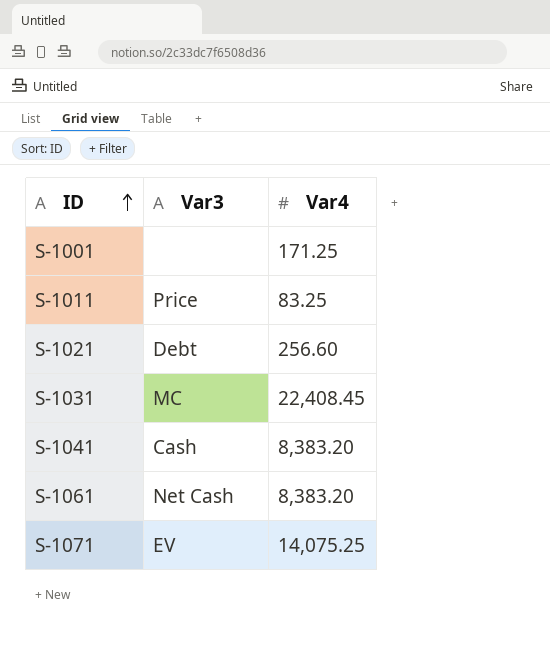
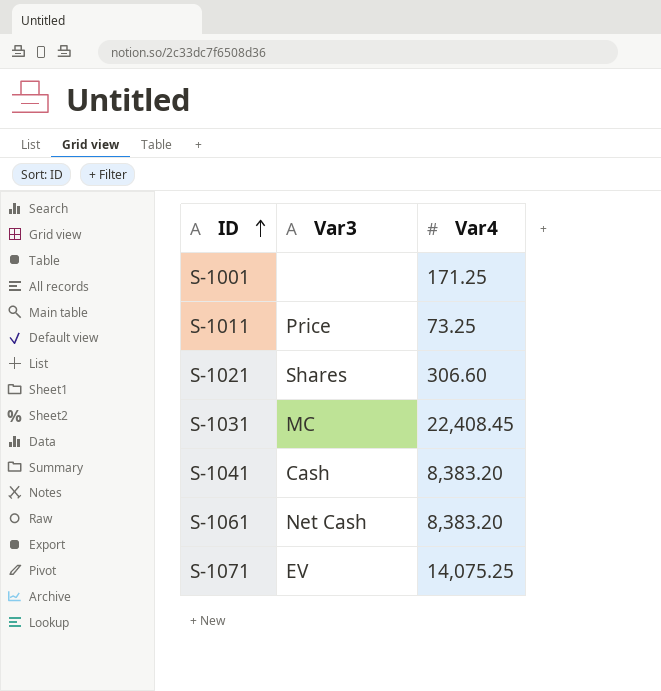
S-1011 | Var4: 83.25 -> 73.25
S-1021 | Var3: Debt -> Shares
S-1021 | Var4: 256.60 -> 306.60

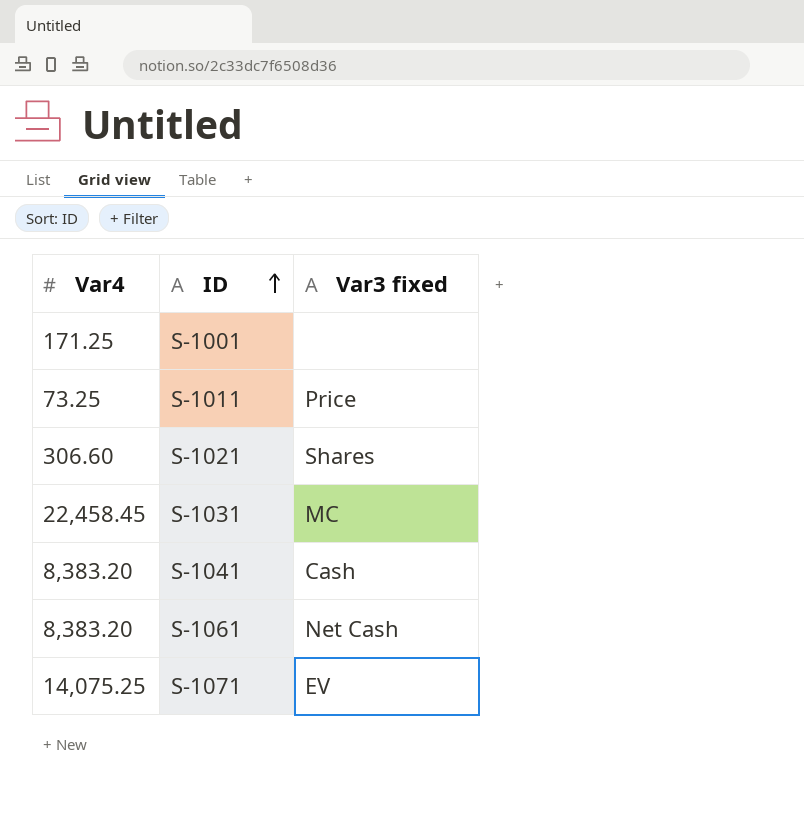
column Var4 | position: 3 -> 1
column name: Var3 -> Var3 fixed
S-1031 | Var4: 22,408.45 -> 22,458.45

